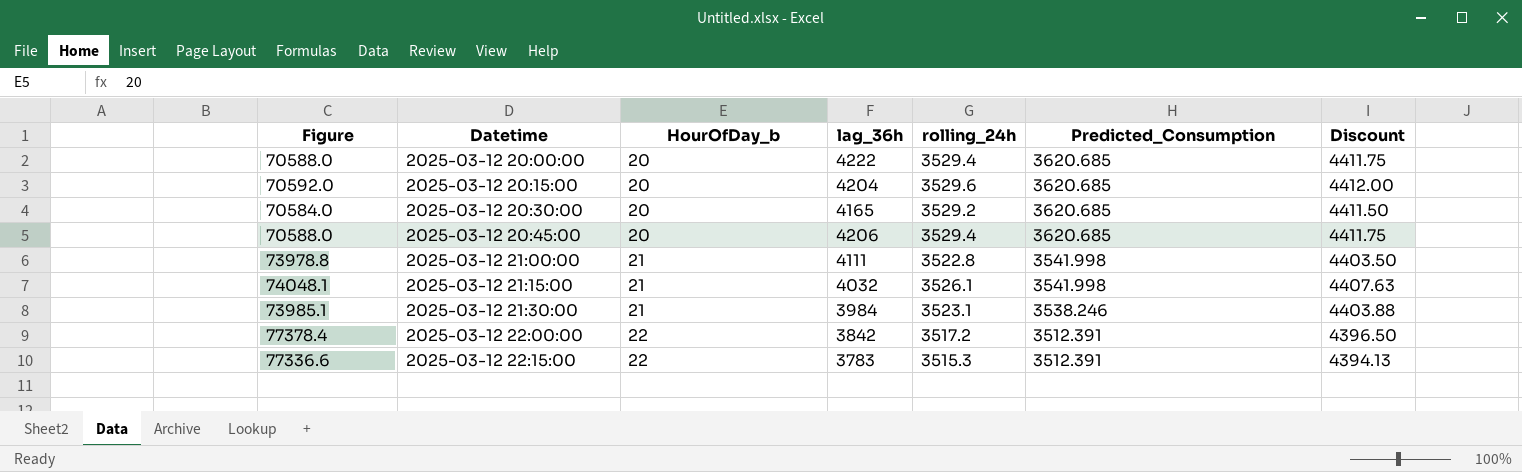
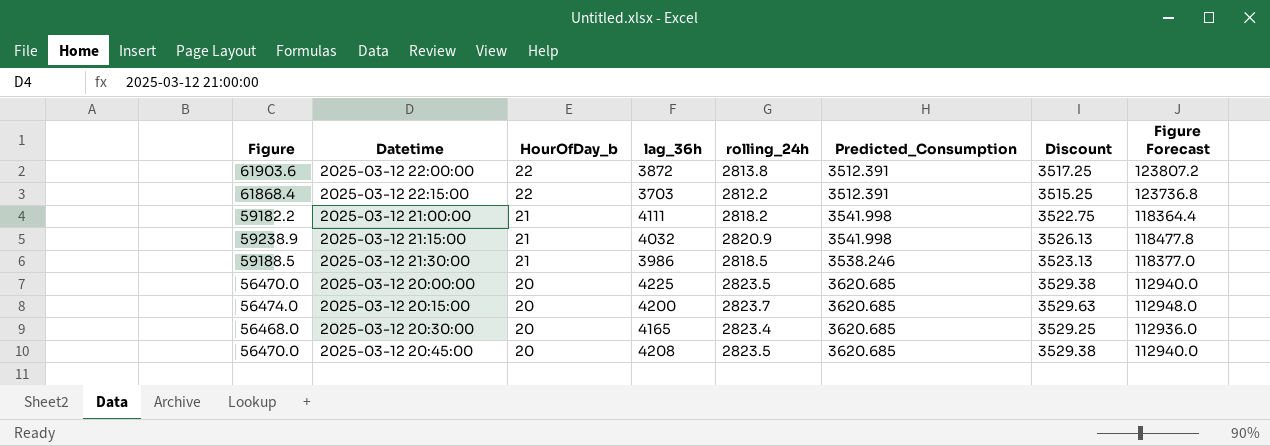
row order: Datetime ascending -> HourOfDay_b descending
column Figure Forecast | formula: none -> [Figure] * 2
2025-03-12 22:00:00 | Figure: 77378.4 -> 61903.6
2025-03-12 22:00:00 | lag_36h: 3842 -> 3872
2025-03-12 22:00:00 | rolling_24h: 3517.2 -> 2813.8
2025-03-12 22:00:00 | Discount: 4396.50 -> 3517.25
2025-03-12 22:15:00 | Figure: 77336.6 -> 61868.4
2025-03-12 22:15:00 | lag_36h: 3783 -> 3703
2025-03-12 22:15:00 | rolling_24h: 3515.3 -> 2812.2
2025-03-12 22:15:00 | Discount: 4394.13 -> 3515.25
2025-03-12 21:00:00 | Figure: 73978.8 -> 59182.2
2025-03-12 21:00:00 | rolling_24h: 3522.8 -> 2818.2
2025-03-12 21:00:00 | Discount: 4403.50 -> 3522.75
2025-03-12 21:15:00 | Figure: 74048.1 -> 59238.9
2025-03-12 21:15:00 | rolling_24h: 3526.1 -> 2820.9
2025-03-12 21:15:00 | Discount: 4407.63 -> 3526.13
2025-03-12 21:30:00 | Figure: 73985.1 -> 59188.5
2025-03-12 21:30:00 | lag_36h: 3984 -> 3986
2025-03-12 21:30:00 | rolling_24h: 3523.1 -> 2818.5
2025-03-12 21:30:00 | Discount: 4403.88 -> 3523.13
2025-03-12 20:00:00 | Figure: 70588.0 -> 56470.0
2025-03-12 20:00:00 | lag_36h: 4222 -> 4225
2025-03-12 20:00:00 | rolling_24h: 3529.4 -> 2823.5
2025-03-12 20:00:00 | Discount: 4411.75 -> 3529.38
2025-03-12 20:15:00 | Figure: 70592.0 -> 56474.0
2025-03-12 20:15:00 | lag_36h: 4204 -> 4200
2025-03-12 20:15:00 | rolling_24h: 3529.6 -> 2823.7
2025-03-12 20:15:00 | Discount: 4412.00 -> 3529.63
2025-03-12 20:30:00 | Figure: 70584.0 -> 56468.0
2025-03-12 20:30:00 | rolling_24h: 3529.2 -> 2823.4
2025-03-12 20:30:00 | Discount: 4411.50 -> 3529.25
2025-03-12 20:45:00 | Figure: 70588.0 -> 56470.0
2025-03-12 20:45:00 | lag_36h: 4206 -> 4208
2025-03-12 20:45:00 | rolling_24h: 3529.4 -> 2823.5
2025-03-12 20:45:00 | Discount: 4411.75 -> 3529.38

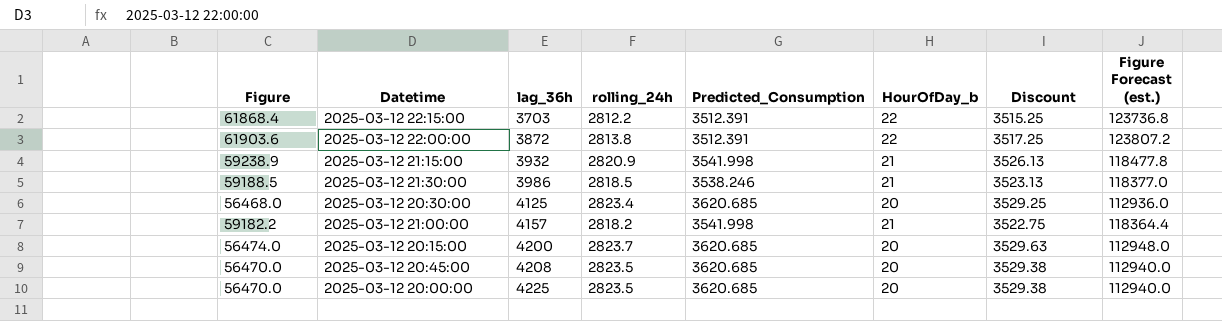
row order: HourOfDay_b descending -> lag_36h ascending
column HourOfDay_b | position: 3 -> 6
column name: Figure Forecast -> Figure Forecast (est.)
2025-03-12 21:15:00 | lag_36h: 4032 -> 3932
2025-03-12 20:30:00 | lag_36h: 4165 -> 4125
2025-03-12 21:00:00 | lag_36h: 4111 -> 4157

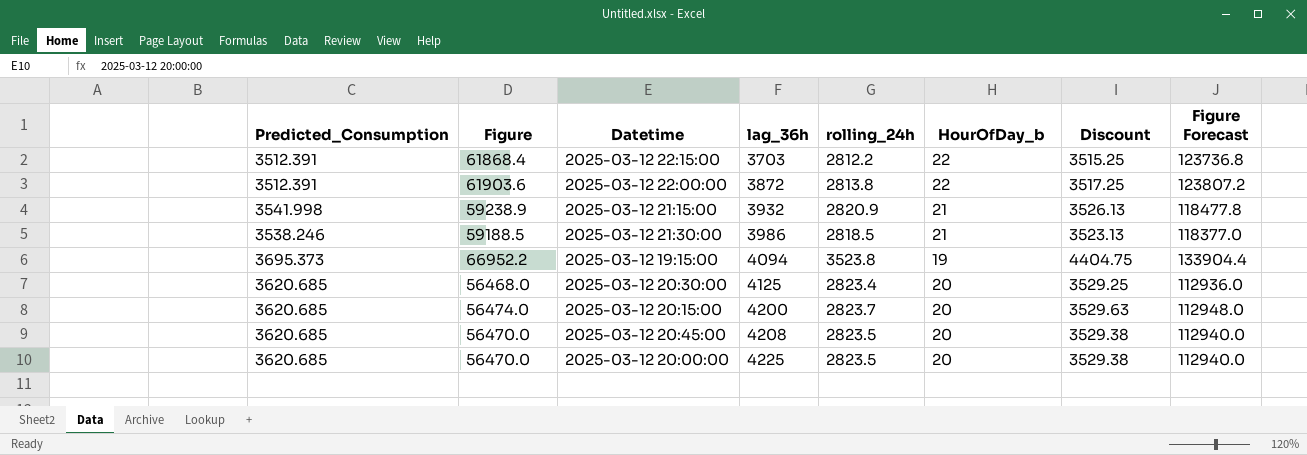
column Predicted_Consumption | position: 5 -> 1
column name: Figure Forecast (est.) -> Figure Forecast
row 2025-03-12 21:00:00: 59182.2 | 4157 | 2818.2 | 3541.998 | 21 | 3522.75 | 118364.4 -> none
row 2025-03-12 19:15:00: none -> 3695.373 | 66952.2 | 4094 | 3523.8 | 19 | 4404.75 | 133904.4

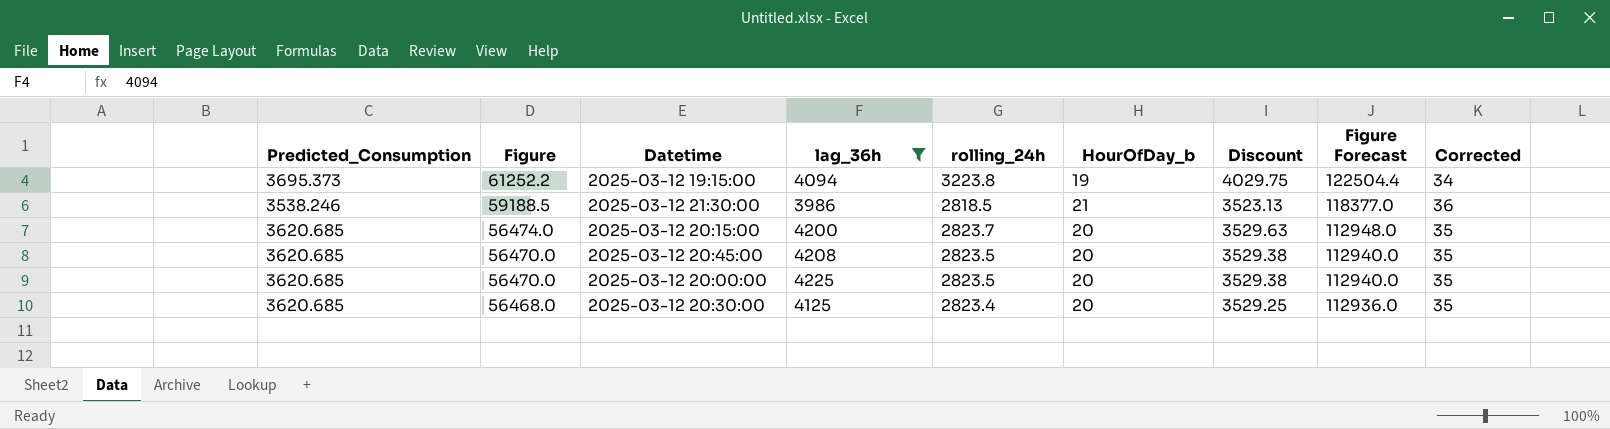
filter: none -> lag_36h >= 3986
row order: lag_36h ascending -> Figure descending
column Corrected | formula: none -> [HourOfDay_b] + 15
2025-03-12 19:15:00 | Figure: 66952.2 -> 61252.2
2025-03-12 19:15:00 | rolling_24h: 3523.8 -> 3223.8
2025-03-12 19:15:00 | Discount: 4404.75 -> 4029.75
2025-03-12 19:15:00 | Figure Forecast: 133904.4 -> 122504.4

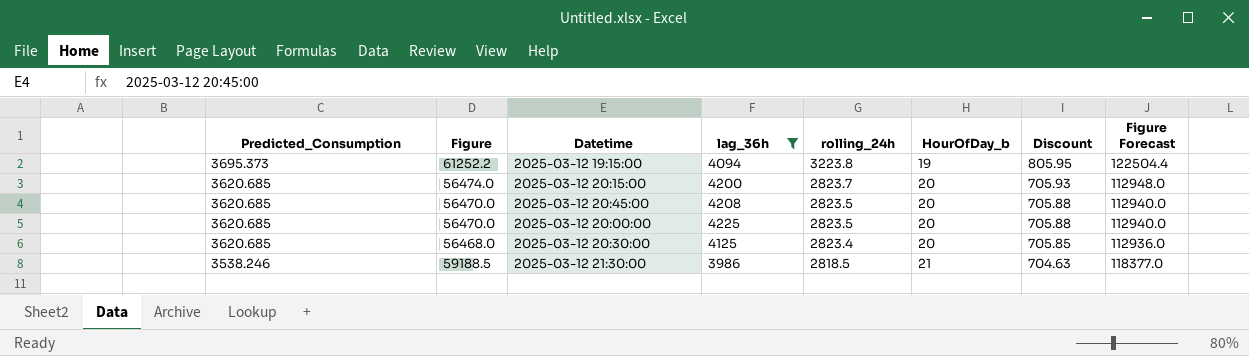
row order: Figure descending -> Predicted_Consumption descending
column Corrected | formula: [HourOfDay_b] + 15 -> none
column Discount | formula: [rolling_24h] * 1.25 -> [rolling_24h] * 0.25

